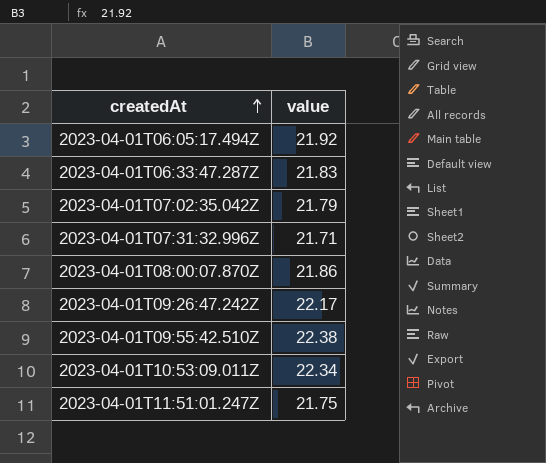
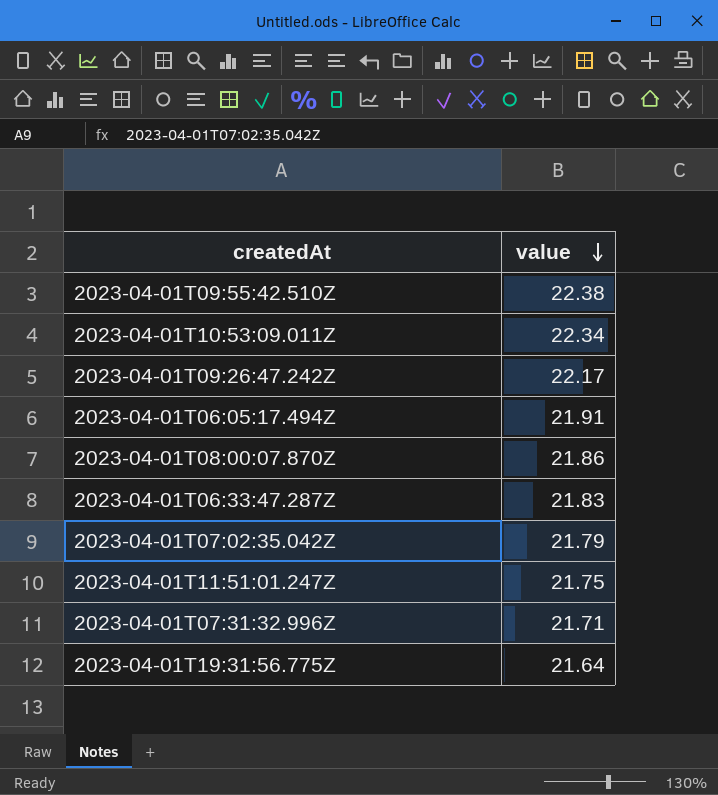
row order: createdAt ascending -> value descending
2023-04-01T06:05:17.494Z | value: 21.92 -> 21.91
row 2023-04-01T19:31:56.775Z: none -> 21.64

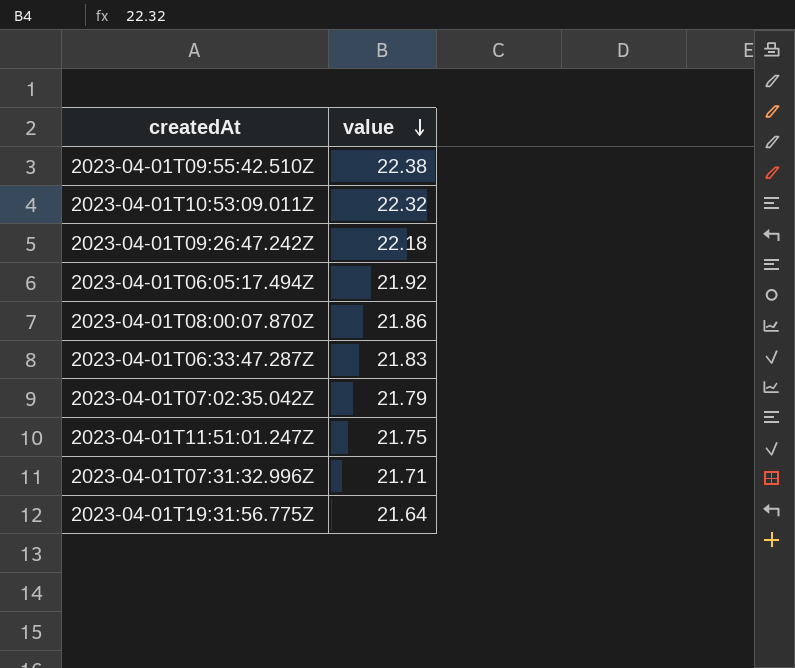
2023-04-01T10:53:09.011Z | value: 22.34 -> 22.32
2023-04-01T09:26:47.242Z | value: 22.17 -> 22.18
2023-04-01T06:05:17.494Z | value: 21.91 -> 21.92

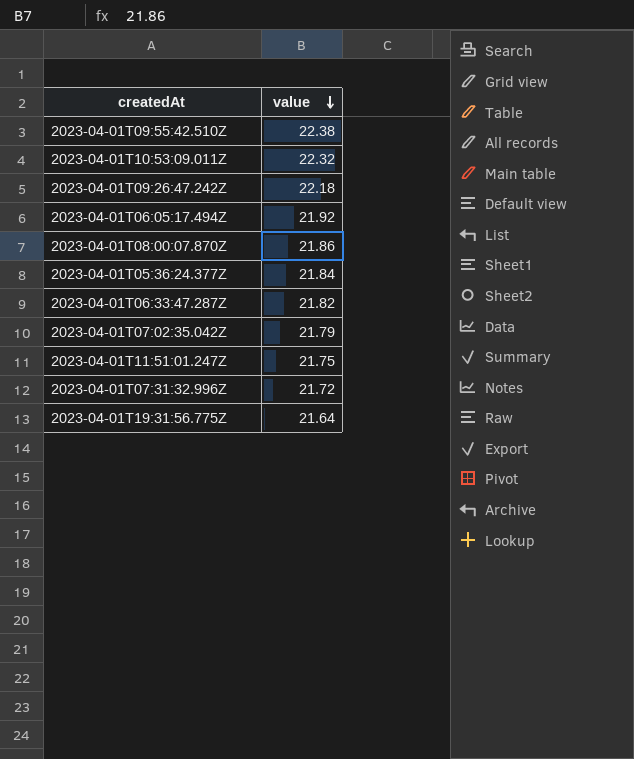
row 2023-04-01T05:36:24.377Z: none -> 21.84
2023-04-01T06:33:47.287Z | value: 21.83 -> 21.82
2023-04-01T07:31:32.996Z | value: 21.71 -> 21.72

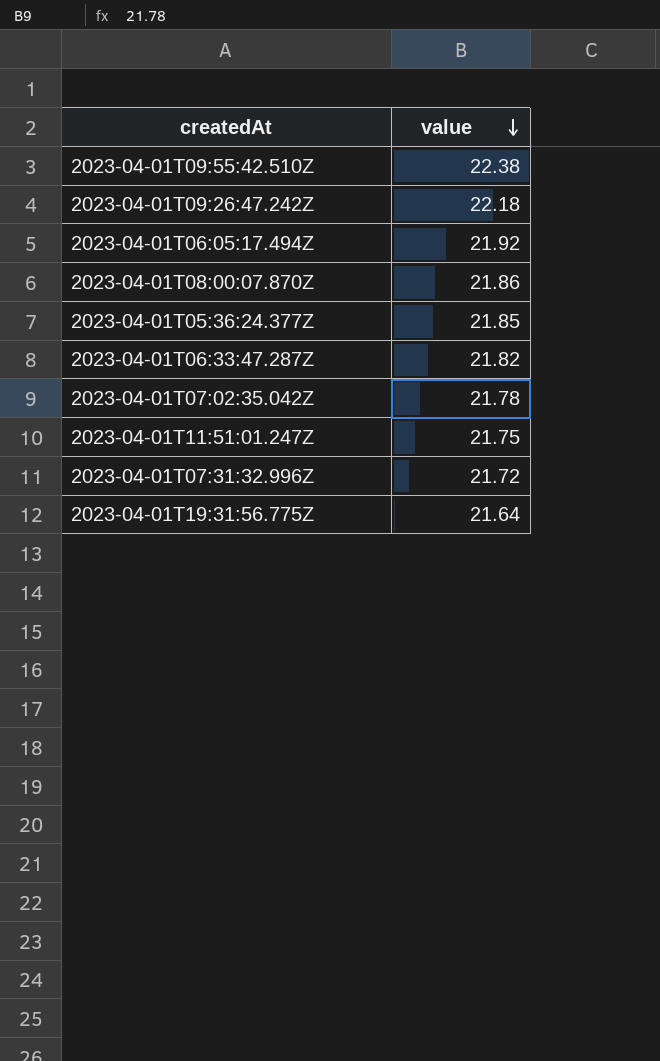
row 2023-04-01T10:53:09.011Z: 22.32 -> none
2023-04-01T05:36:24.377Z | value: 21.84 -> 21.85
2023-04-01T07:02:35.042Z | value: 21.79 -> 21.78

